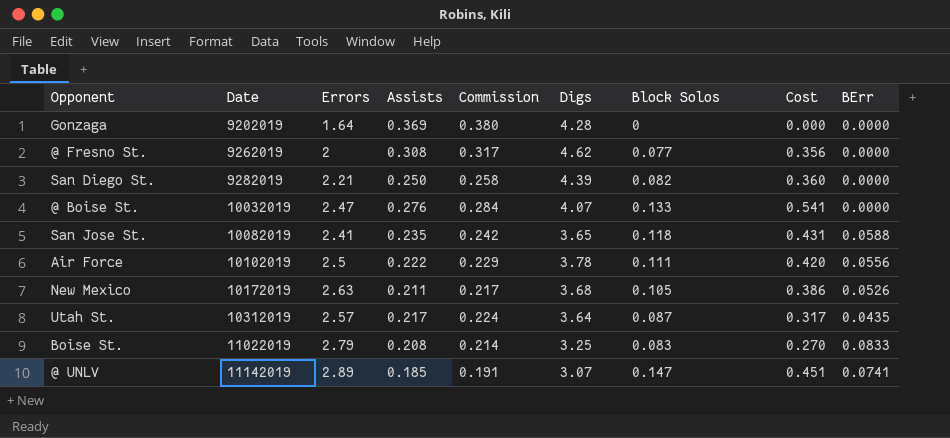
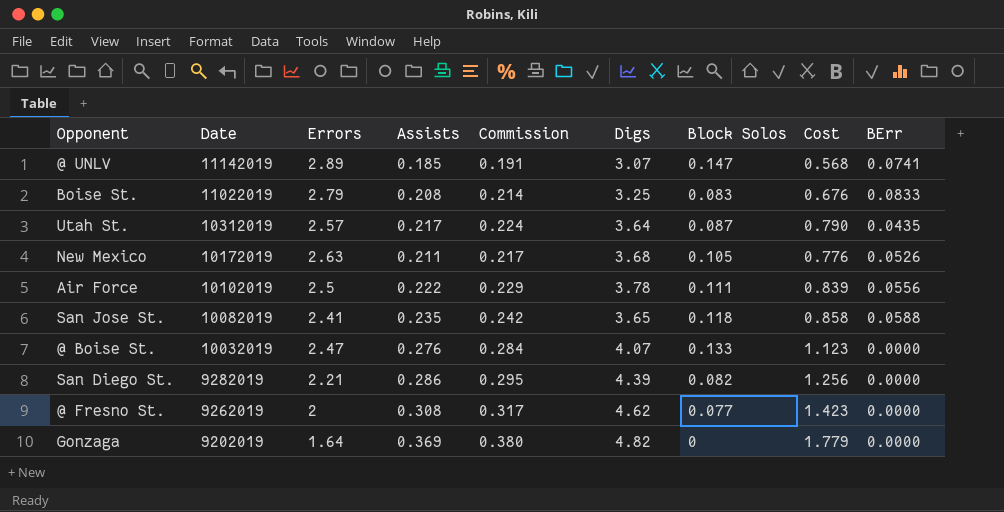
row order: Date ascending -> Date descending
column Cost | formula: [Digs] * [Block Solos] -> [Assists] * [Digs]
San Diego St. | Assists: 0.250 -> 0.286
San Diego St. | Commission: 0.258 -> 0.295
Gonzaga | Digs: 4.28 -> 4.82

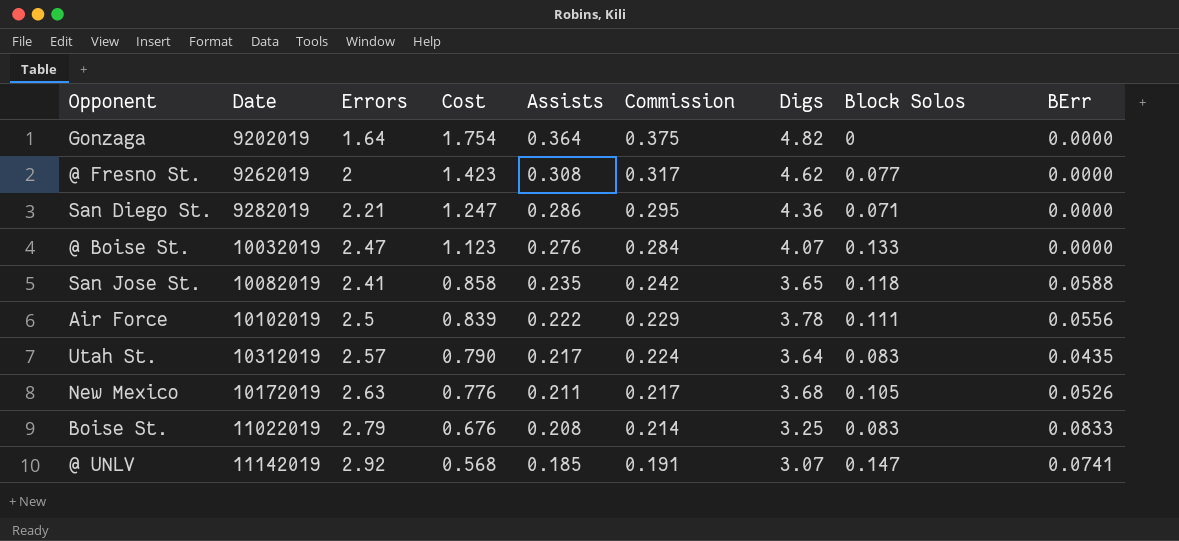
row order: Date descending -> Cost descending
column Cost | position: 8 -> 4
Gonzaga | Cost: 1.779 -> 1.754
Gonzaga | Assists: 0.369 -> 0.364
Gonzaga | Commission: 0.380 -> 0.375
San Diego St. | Cost: 1.256 -> 1.247
San Diego St. | Digs: 4.39 -> 4.36
San Diego St. | Block Solos: 0.082 -> 0.071
Utah St. | Block Solos: 0.087 -> 0.083
@ UNLV | Errors: 2.89 -> 2.92

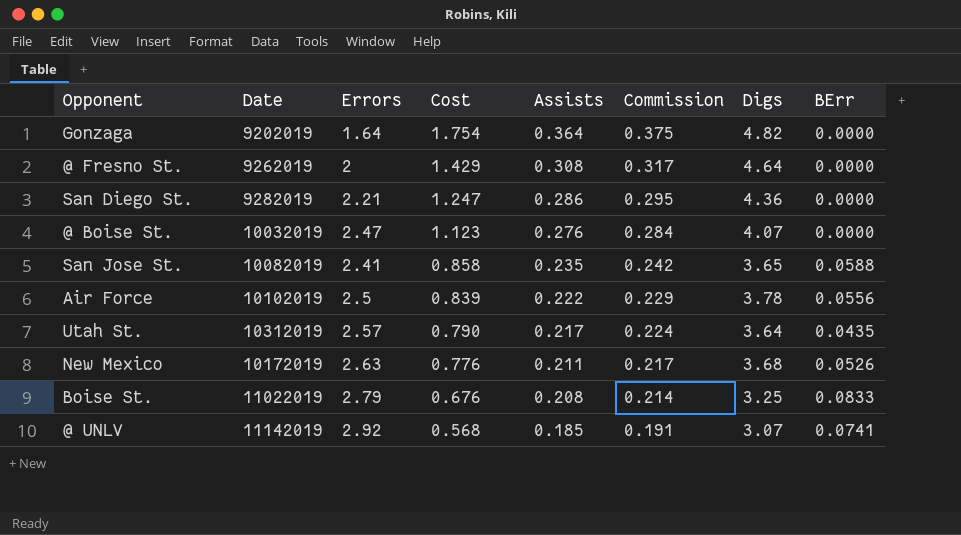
column Block Solos | position: 8 -> none
@ Fresno St. | Cost: 1.423 -> 1.429
@ Fresno St. | Digs: 4.62 -> 4.64

